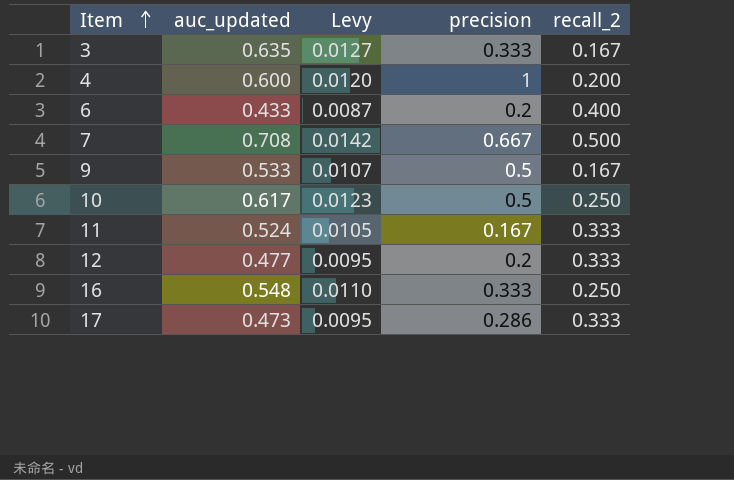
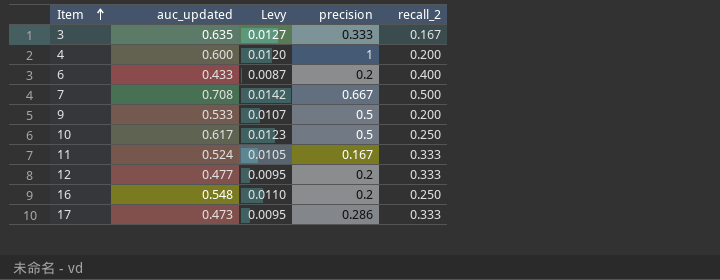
9 | recall_2: 0.167 -> 0.200
16 | precision: 0.333 -> 0.2

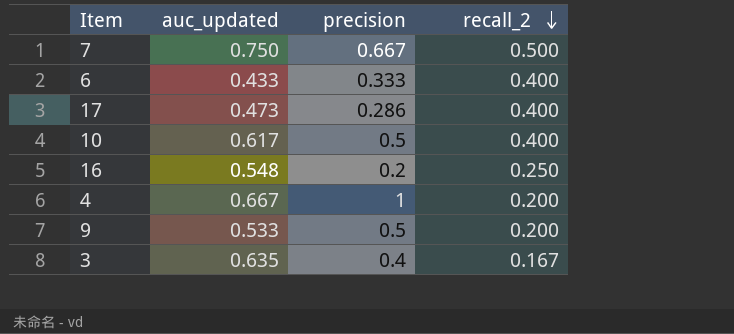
row order: Item ascending -> recall_2 descending
column Levy | formula: [auc_updated] * 0.02 -> none
row 11: 0.524 | 0.0105 | 0.167 | 0.333 -> none
row 12: 0.477 | 0.0095 | 0.2 | 0.333 -> none
7 | auc_updated: 0.708 -> 0.750
6 | precision: 0.2 -> 0.333
17 | recall_2: 0.333 -> 0.400
10 | recall_2: 0.250 -> 0.400
4 | auc_updated: 0.600 -> 0.667
3 | precision: 0.333 -> 0.4

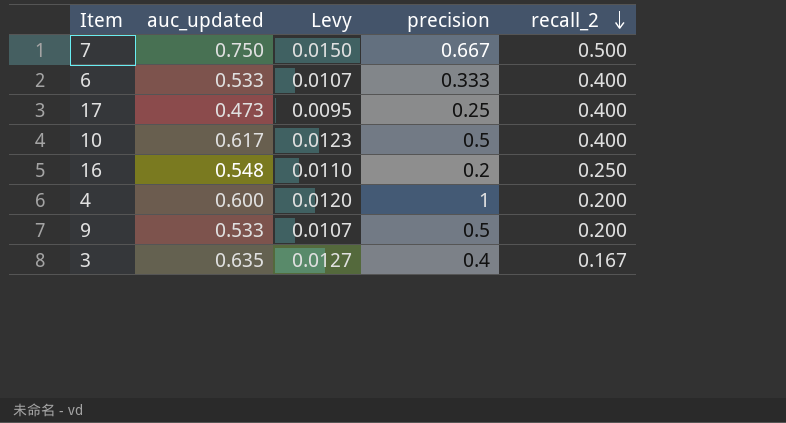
column Levy | formula: none -> [auc_updated] * 0.02
6 | auc_updated: 0.433 -> 0.533
17 | precision: 0.286 -> 0.25
4 | auc_updated: 0.667 -> 0.600

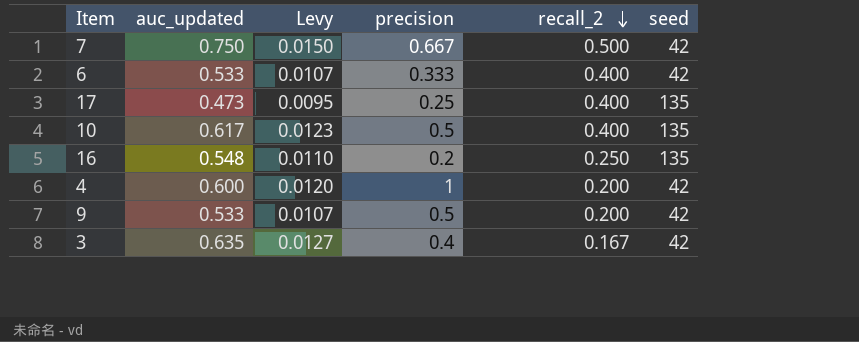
column seed | position: none -> 6

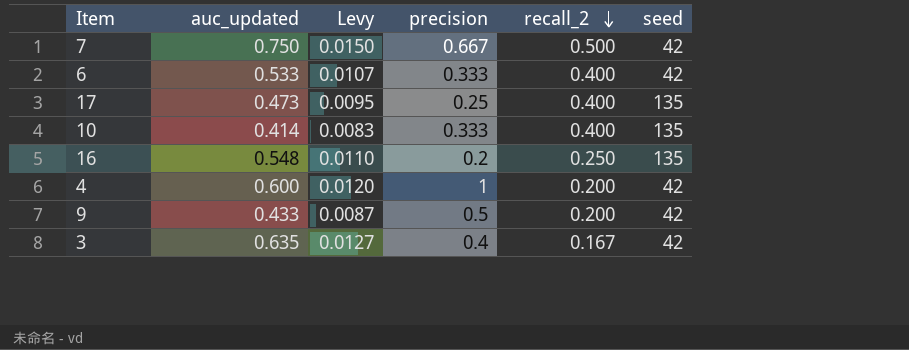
10 | auc_updated: 0.617 -> 0.414
10 | Levy: 0.0123 -> 0.0083
10 | precision: 0.5 -> 0.333
9 | auc_updated: 0.533 -> 0.433
9 | Levy: 0.0107 -> 0.0087

